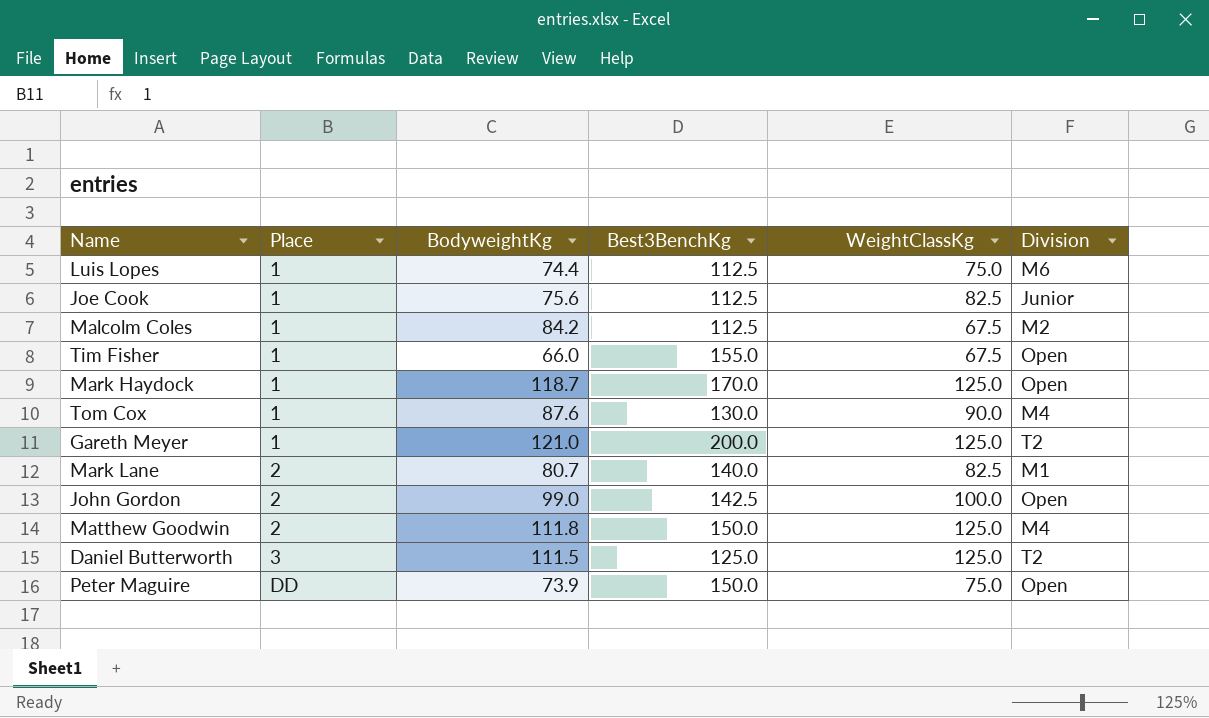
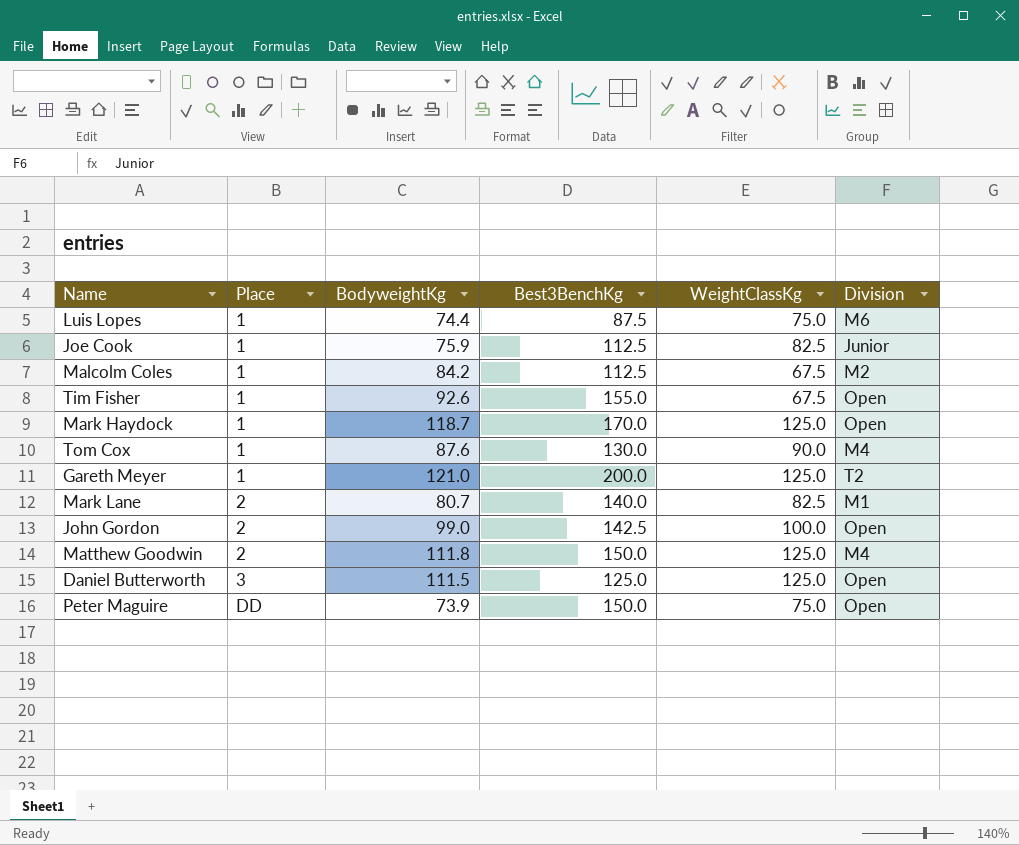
Luis Lopes | Best3BenchKg: 112.5 -> 87.5
Joe Cook | BodyweightKg: 75.6 -> 75.9
Tim Fisher | BodyweightKg: 66.0 -> 92.6
Daniel Butterworth | Division: T2 -> Open

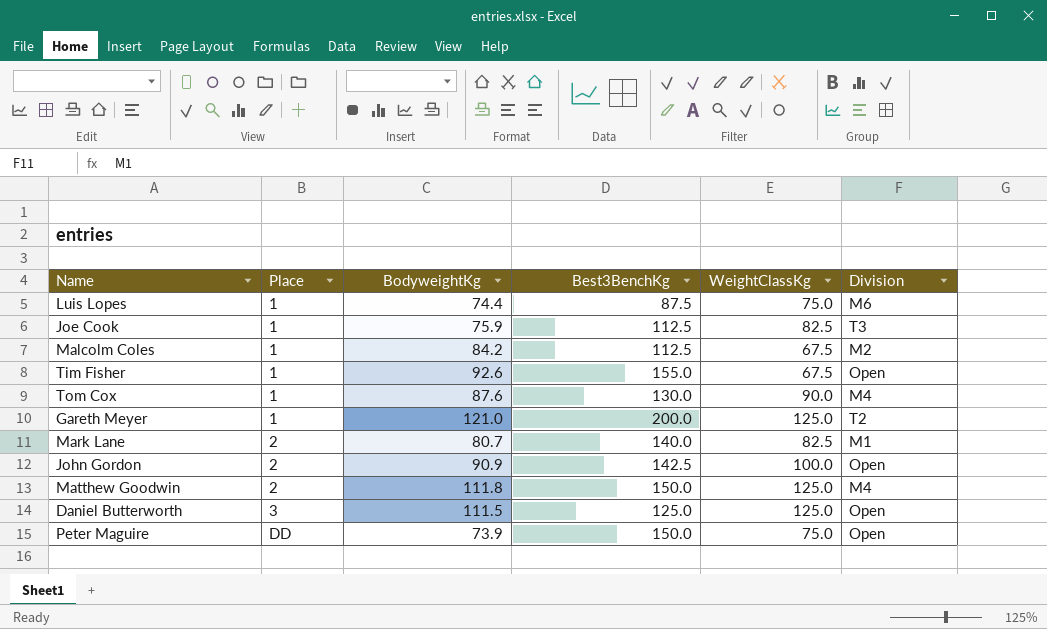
row Mark Haydock: 1 | 118.7 | 170.0 | 125.0 | Open -> none
Joe Cook | Division: Junior -> T3
John Gordon | BodyweightKg: 99.0 -> 90.9

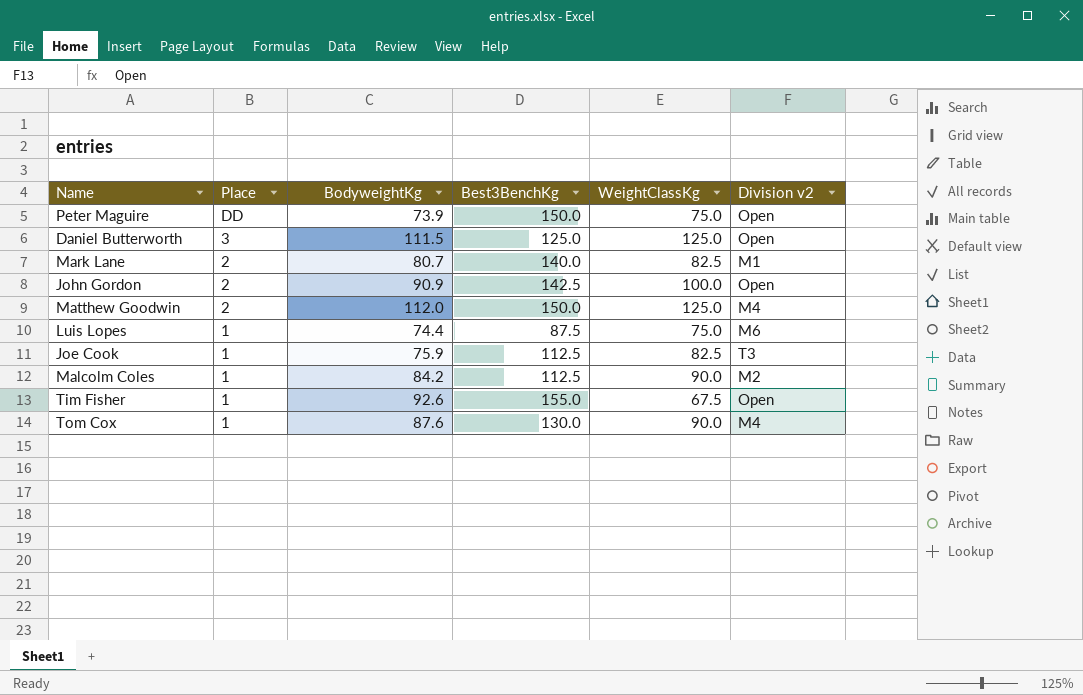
row order: Place ascending -> Place descending
column name: Division -> Division v2
row Gareth Meyer: 1 | 121.0 | 200.0 | 125.0 | T2 -> none
Matthew Goodwin | BodyweightKg: 111.8 -> 112.0
Malcolm Coles | WeightClassKg: 67.5 -> 90.0

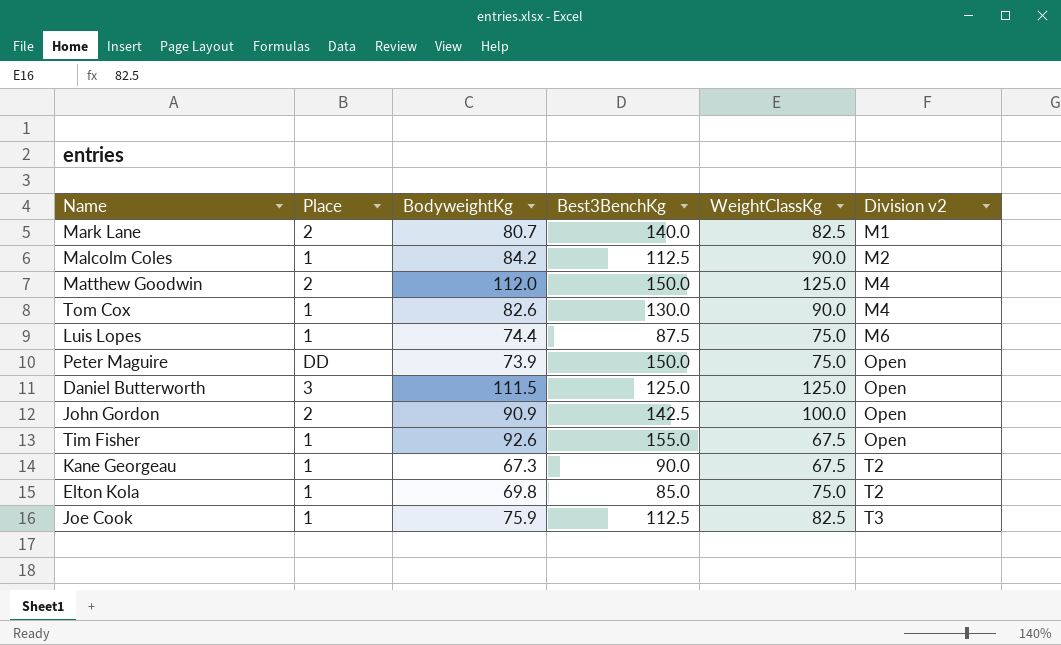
row order: Place descending -> Division v2 ascending
Tom Cox | BodyweightKg: 87.6 -> 82.6
row Kane Georgeau: none -> 1 | 67.3 | 90.0 | 67.5 | T2
row Elton Kola: none -> 1 | 69.8 | 85.0 | 75.0 | T2

